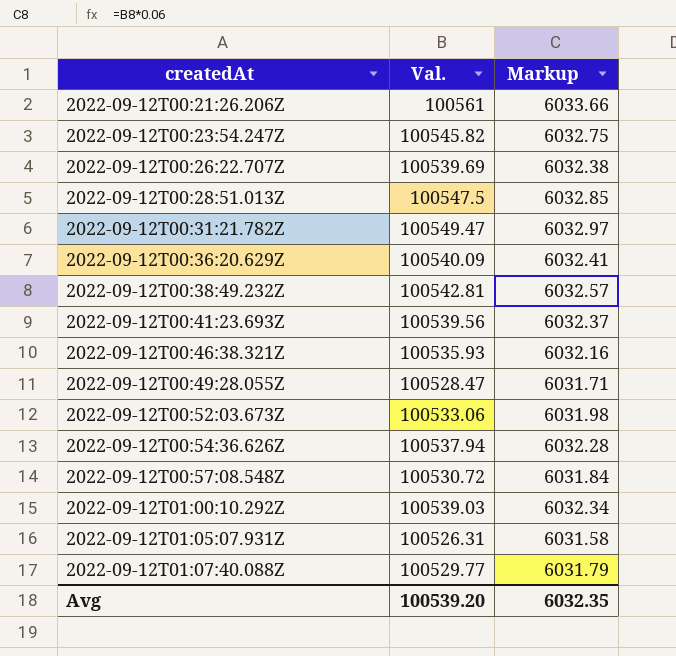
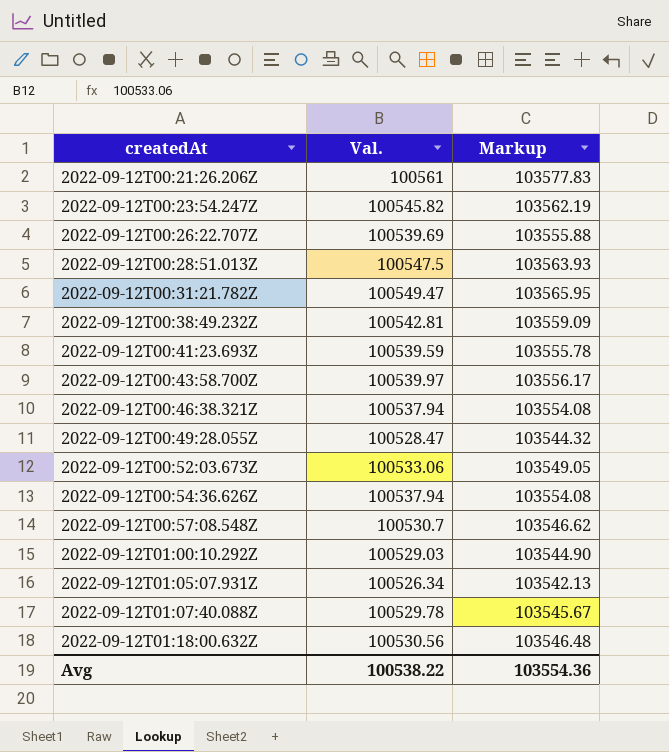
column Markup | formula: [Val.] * 0.06 -> [Val.] * 1.03
row 2022-09-12T00:36:20.629Z: 100540.09 | 6032.41 -> none
2022-09-12T00:41:23.693Z | Val.: 100539.56 -> 100539.59
row 2022-09-12T00:43:58.700Z: none -> 100539.97 | 103556.17
2022-09-12T00:46:38.321Z | Val.: 100535.93 -> 100537.94
2022-09-12T00:57:08.548Z | Val.: 100530.72 -> 100530.7
2022-09-12T01:00:10.292Z | Val.: 100539.03 -> 100529.03
2022-09-12T01:05:07.931Z | Val.: 100526.31 -> 100526.34
2022-09-12T01:07:40.088Z | Val.: 100529.77 -> 100529.78
row 2022-09-12T01:18:00.632Z: none -> 100530.56 | 103546.48
Avg | Val.: 100539.20 -> 100538.22
Avg | Markup: 6032.35 -> 103554.36

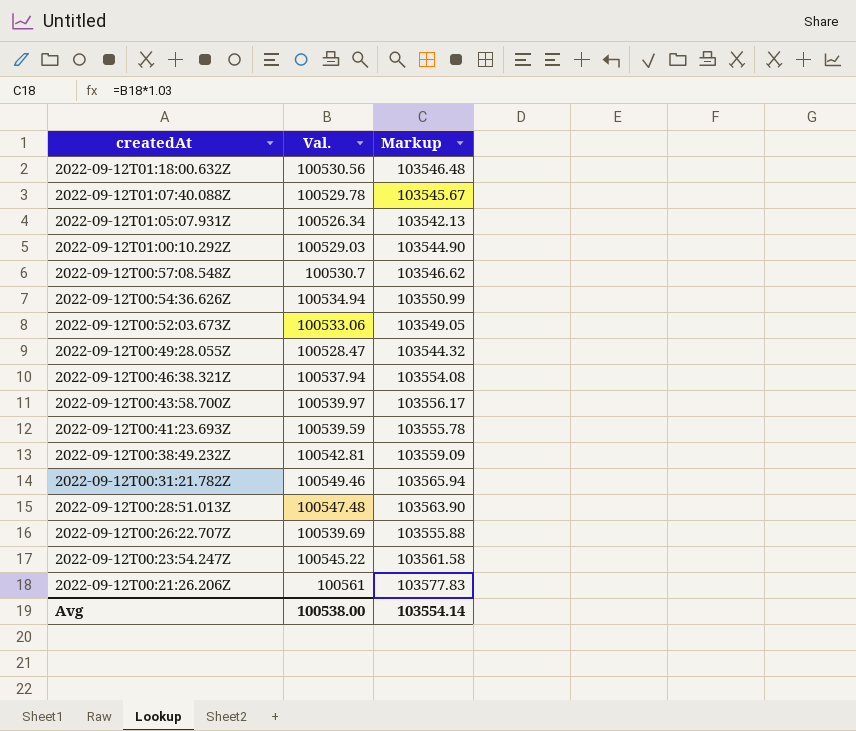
row order: createdAt ascending -> createdAt descending
2022-09-12T00:54:36.626Z | Val.: 100537.94 -> 100534.94
2022-09-12T00:54:36.626Z | Markup: 103554.08 -> 103550.99
2022-09-12T00:31:21.782Z | Val.: 100549.47 -> 100549.46
2022-09-12T00:31:21.782Z | Markup: 103565.95 -> 103565.94
2022-09-12T00:28:51.013Z | Val.: 100547.5 -> 100547.48
2022-09-12T00:28:51.013Z | Markup: 103563.93 -> 103563.90
2022-09-12T00:23:54.247Z | Val.: 100545.82 -> 100545.22
2022-09-12T00:23:54.247Z | Markup: 103562.19 -> 103561.58
Avg | Val.: 100538.22 -> 100538.00
Avg | Markup: 103554.36 -> 103554.14

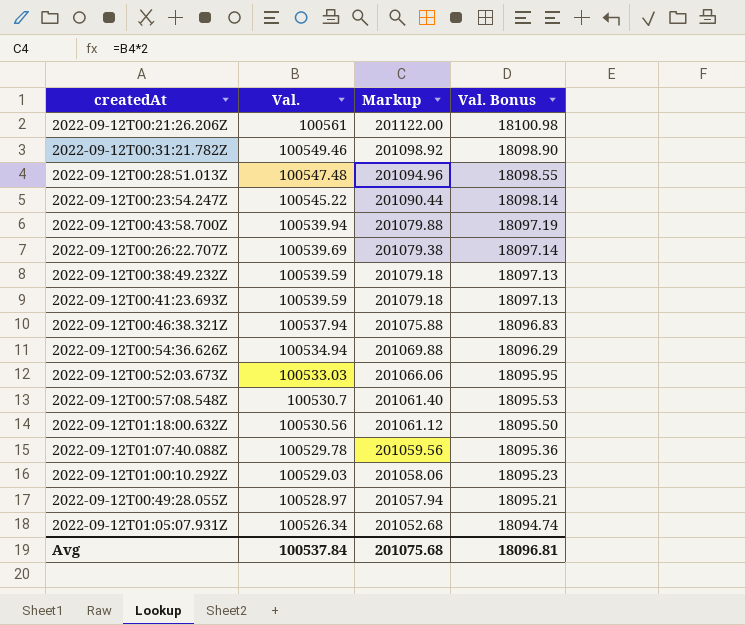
row order: createdAt descending -> Val. descending
column Markup | formula: [Val.] * 1.03 -> [Val.] * 2
column Val. Bonus | formula: none -> [Val.] * 0.18
2022-09-12T00:43:58.700Z | Val.: 100539.97 -> 100539.94
2022-09-12T00:38:49.232Z | Val.: 100542.81 -> 100539.59
2022-09-12T00:52:03.673Z | Val.: 100533.06 -> 100533.03
2022-09-12T00:49:28.055Z | Val.: 100528.47 -> 100528.97
Avg | Val.: 100538.00 -> 100537.84
Avg | Markup: 103554.14 -> 201075.68

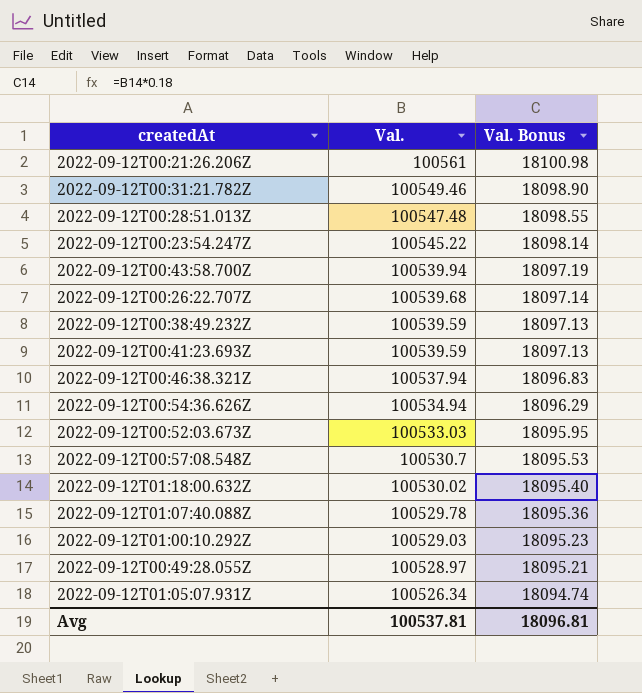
column Markup | formula: [Val.] * 2 -> none
2022-09-12T00:26:22.707Z | Val.: 100539.69 -> 100539.68
2022-09-12T01:18:00.632Z | Val.: 100530.56 -> 100530.02
2022-09-12T01:18:00.632Z | Val. Bonus: 18095.50 -> 18095.40
Avg | Val.: 100537.84 -> 100537.81

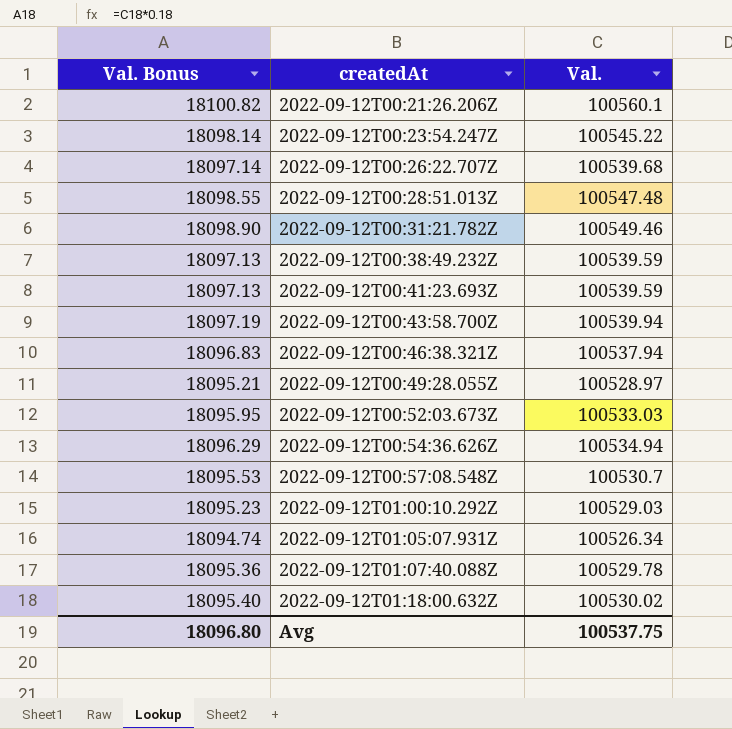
row order: Val. descending -> createdAt ascending
column Val. Bonus | position: 3 -> 1
2022-09-12T00:21:26.206Z | Val. Bonus: 18100.98 -> 18100.82
2022-09-12T00:21:26.206Z | Val.: 100561 -> 100560.1
Avg | Val. Bonus: 18096.81 -> 18096.80
Avg | Val.: 100537.81 -> 100537.75

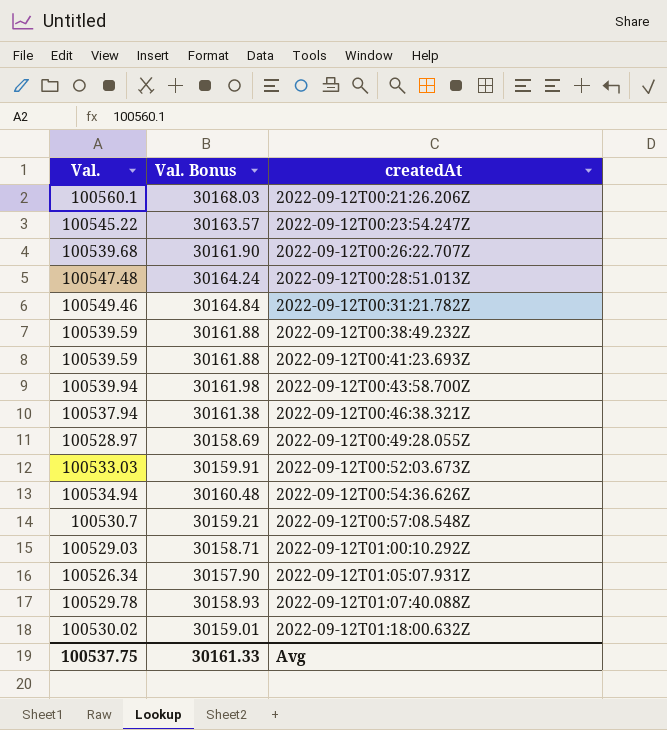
column Val. | position: 3 -> 1
column Val. Bonus | formula: [Val.] * 0.18 -> [Val.] * 0.3
Avg | Val. Bonus: 18096.80 -> 30161.33

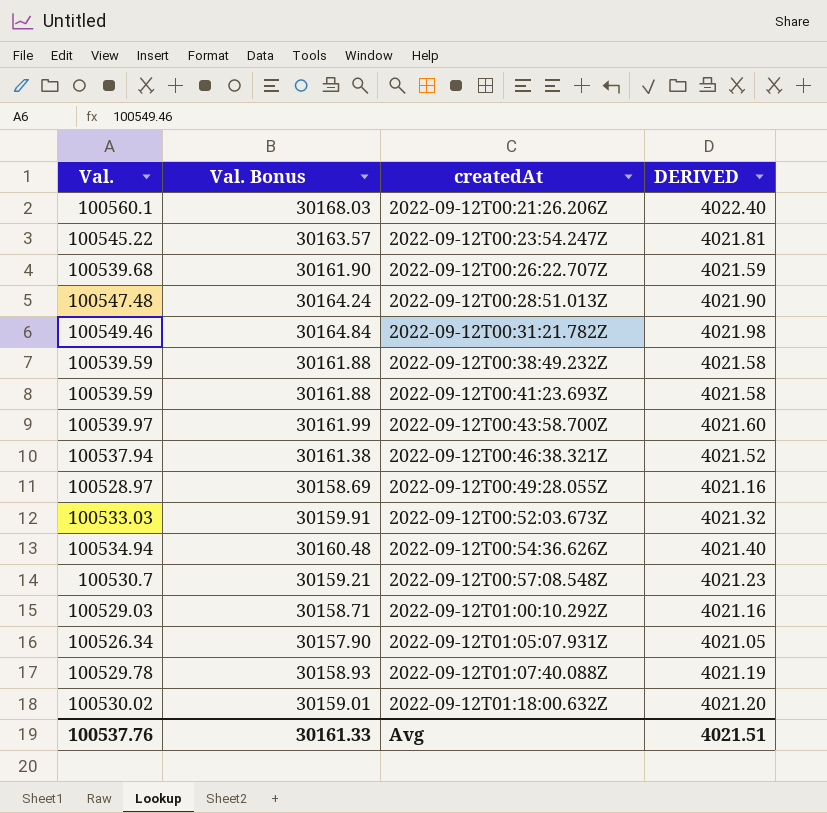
column DERIVED | formula: none -> [Val.] * 0.04
2022-09-12T00:43:58.700Z | Val.: 100539.94 -> 100539.97
2022-09-12T00:43:58.700Z | Val. Bonus: 30161.98 -> 30161.99
Avg | Val.: 100537.75 -> 100537.76

